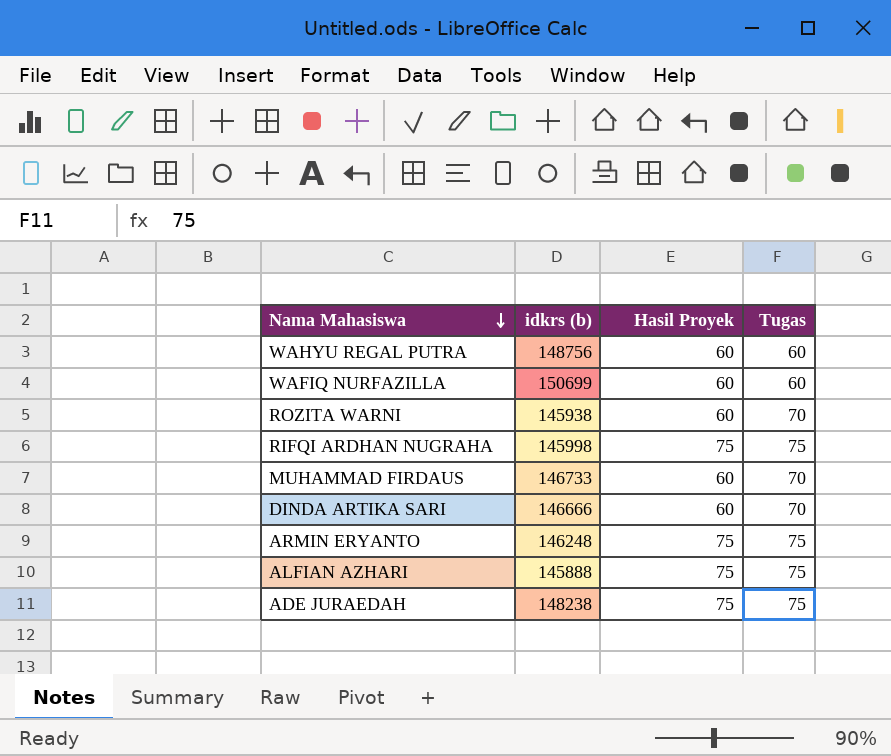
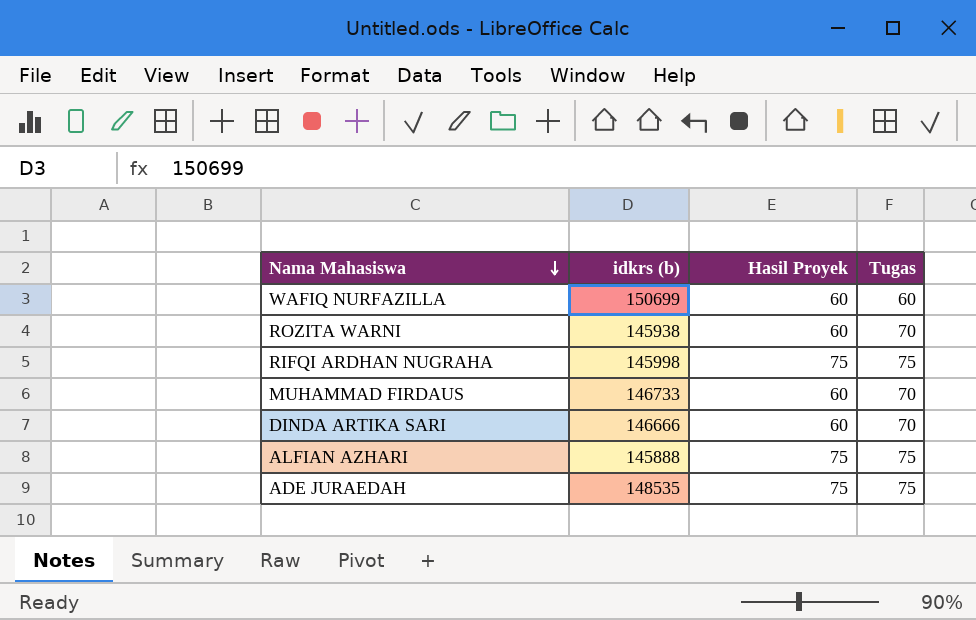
row WAHYU REGAL PUTRA: 148756 | 60 | 60 -> none
row ARMIN ERYANTO: 146248 | 75 | 75 -> none
ADE JURAEDAH | idkrs (b): 148238 -> 148535

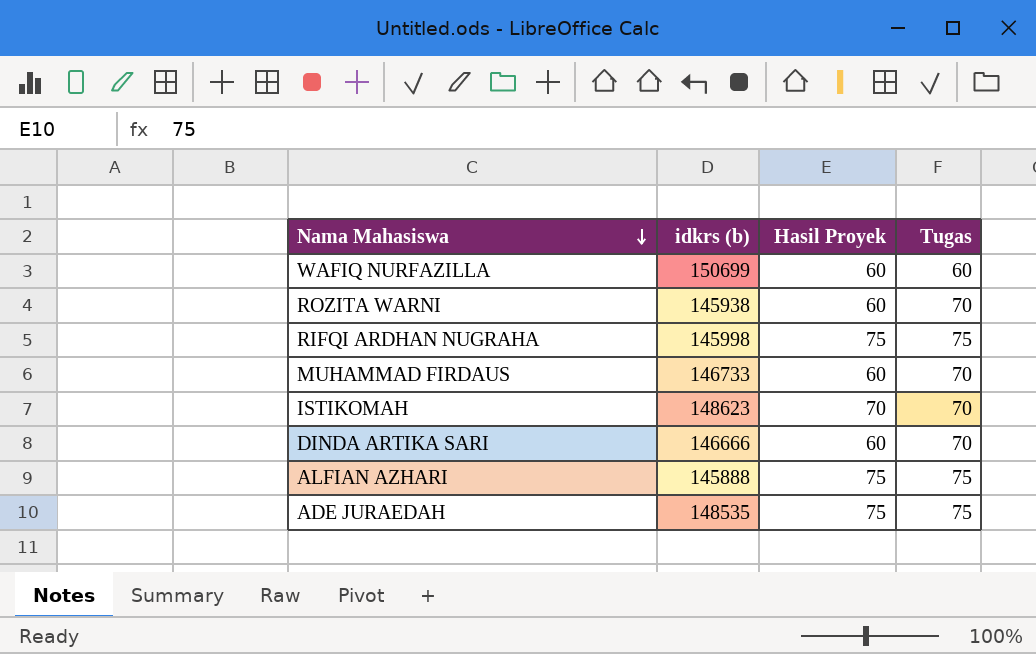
row ISTIKOMAH: none -> 148623 | 70 | 70

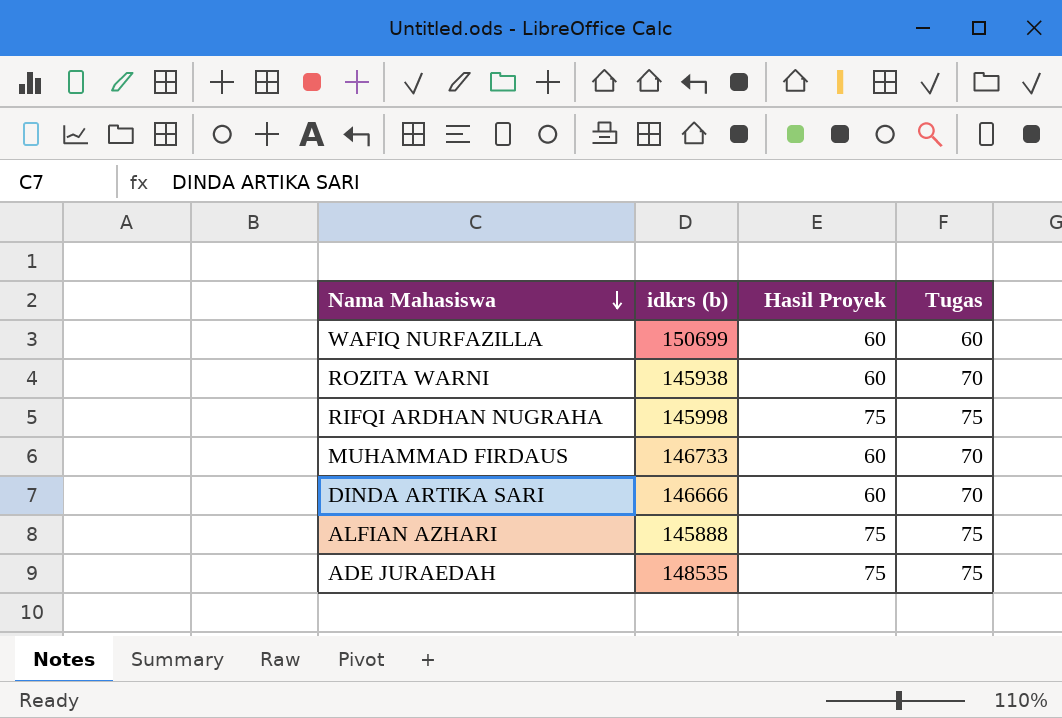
row ISTIKOMAH: 148623 | 70 | 70 -> none

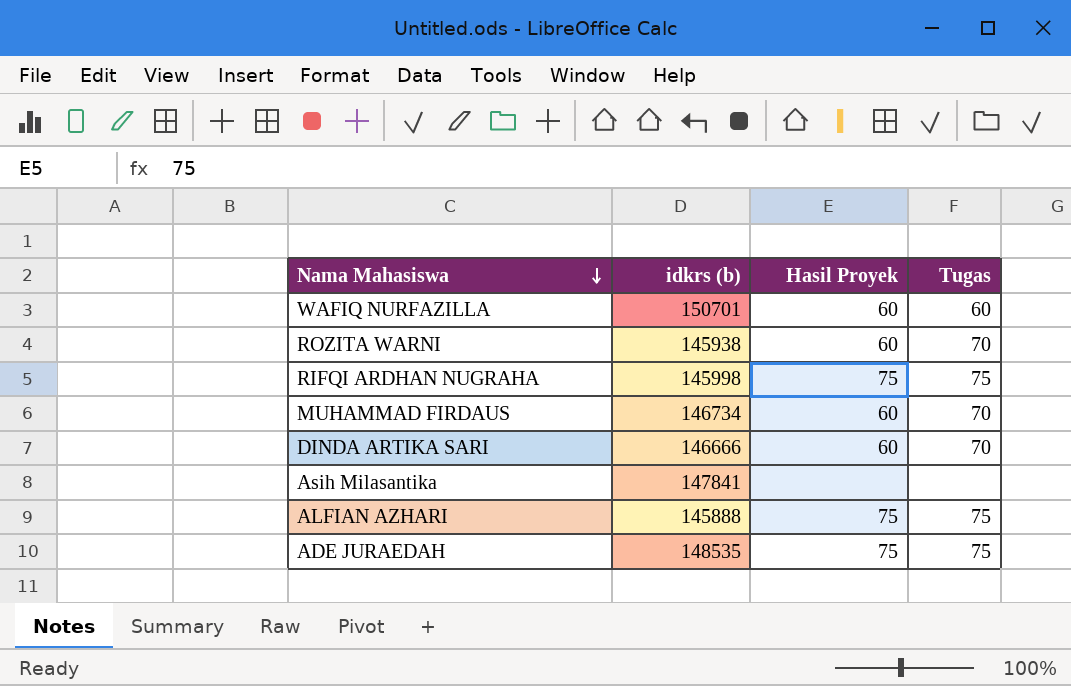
WAFIQ NURFAZILLA | idkrs (b): 150699 -> 150701
MUHAMMAD FIRDAUS | idkrs (b): 146733 -> 146734
row Asih Milasantika: none -> 147841 | none | none

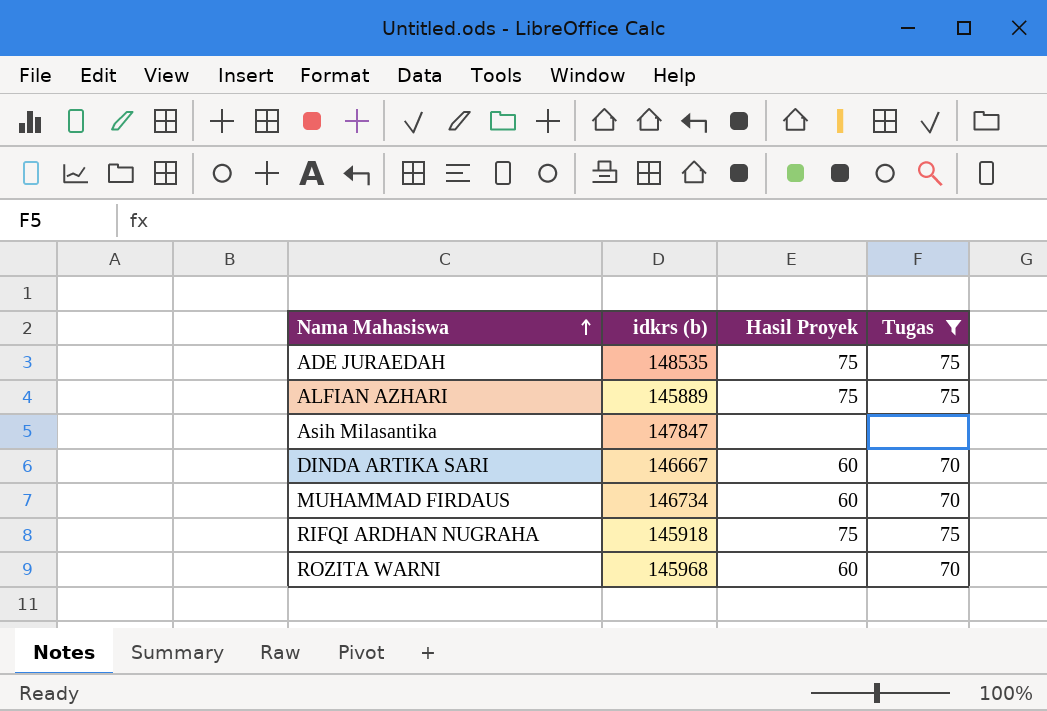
filter: none -> Tugas != 60
row order: Nama Mahasiswa descending -> Nama Mahasiswa ascending
ALFIAN AZHARI | idkrs (b): 145888 -> 145889
Asih Milasantika | idkrs (b): 147841 -> 147847
DINDA ARTIKA SARI | idkrs (b): 146666 -> 146667
RIFQI ARDHAN NUGRAHA | idkrs (b): 145998 -> 145918
ROZITA WARNI | idkrs (b): 145938 -> 145968

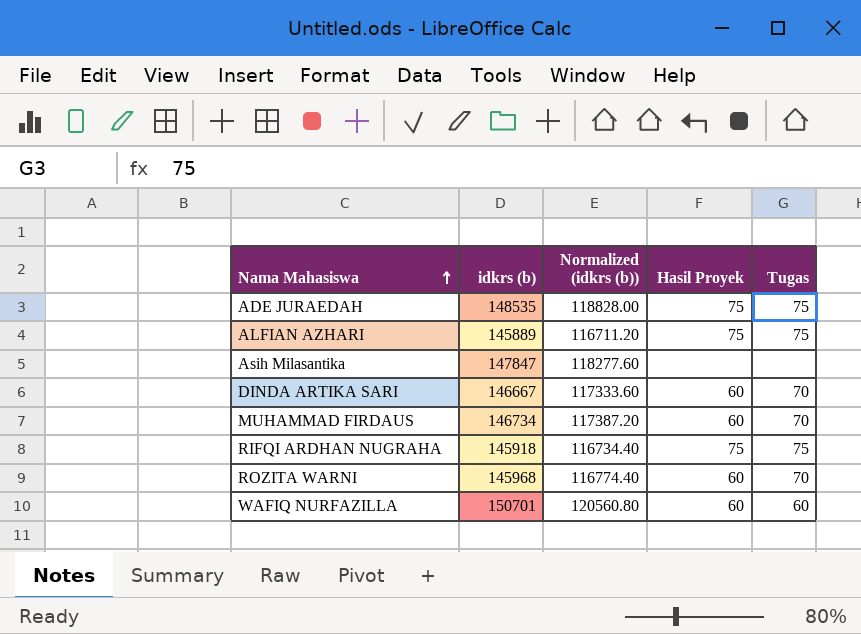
filter: Tugas != 60 -> none
column Normalized (idkrs (b)) | formula: none -> [idkrs (b)] * 0.8

